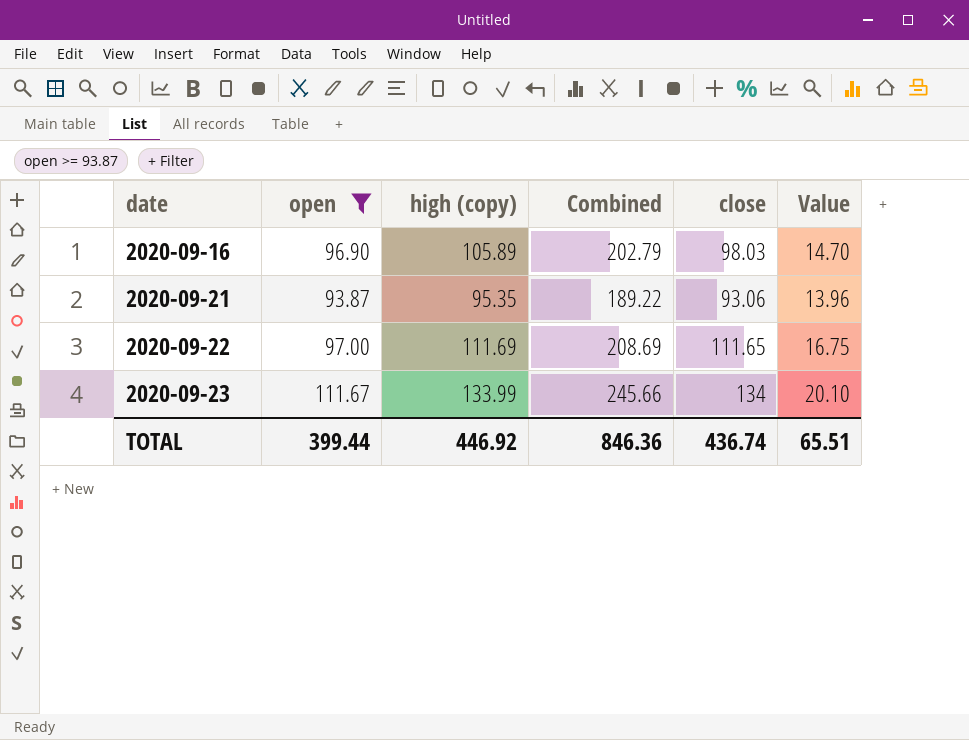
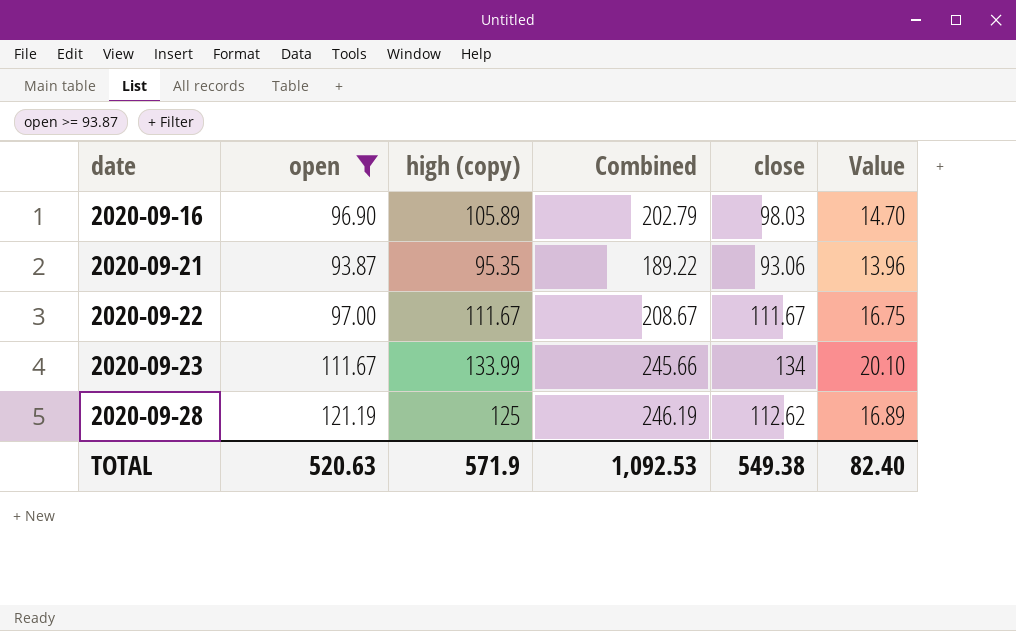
2020-09-22 | high (copy): 111.69 -> 111.67
2020-09-22 | Combined: 208.69 -> 208.67
2020-09-22 | close: 111.65 -> 111.67
row 2020-09-28: none -> 121.19 | 125 | 246.19 | 112.62 | 16.89
TOTAL | open: 399.44 -> 520.63
TOTAL | high (copy): 446.92 -> 571.9
TOTAL | Combined: 846.36 -> 1,092.53
TOTAL | close: 436.74 -> 549.38
TOTAL | Value: 65.51 -> 82.40

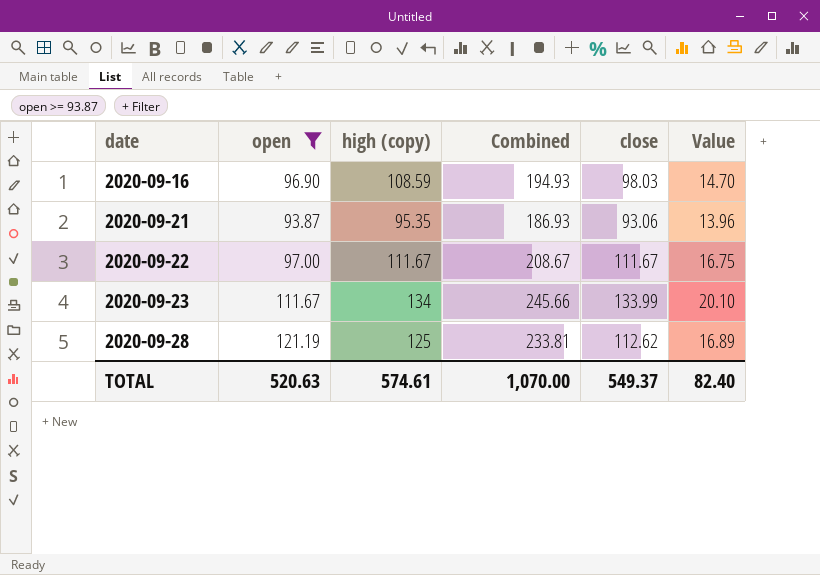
column Combined | formula: [open] + [high (copy)] -> [open] + [close]
2020-09-16 | high (copy): 105.89 -> 108.59
2020-09-23 | high (copy): 133.99 -> 134
2020-09-23 | close: 134 -> 133.99
TOTAL | high (copy): 571.9 -> 574.61
TOTAL | Combined: 1,092.53 -> 1,070.00
TOTAL | close: 549.38 -> 549.37

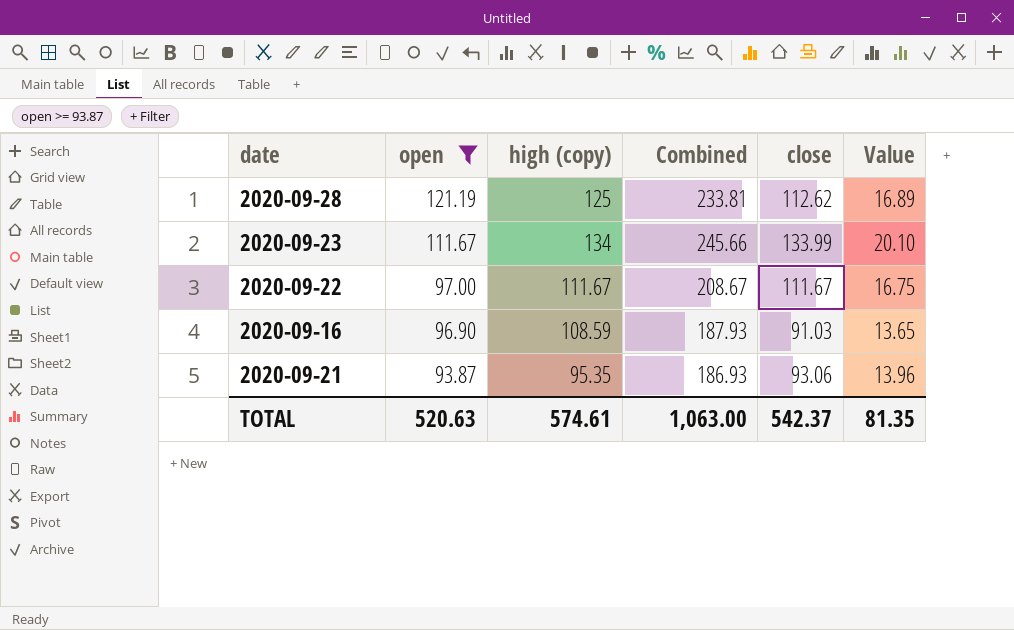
row order: date ascending -> open descending
2020-09-16 | Combined: 194.93 -> 187.93
2020-09-16 | close: 98.03 -> 91.03
2020-09-16 | Value: 14.70 -> 13.65
TOTAL | Combined: 1,070.00 -> 1,063.00
TOTAL | close: 549.37 -> 542.37
TOTAL | Value: 82.40 -> 81.35

